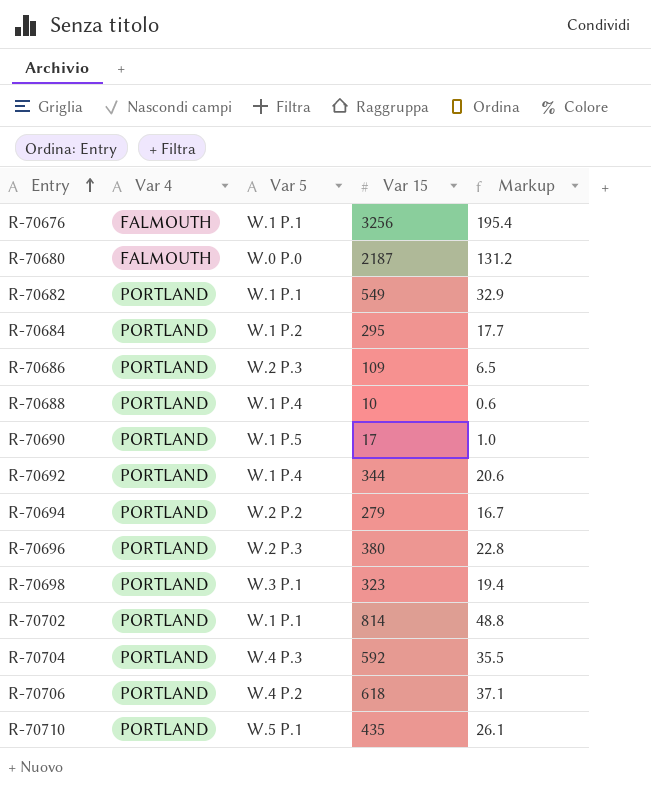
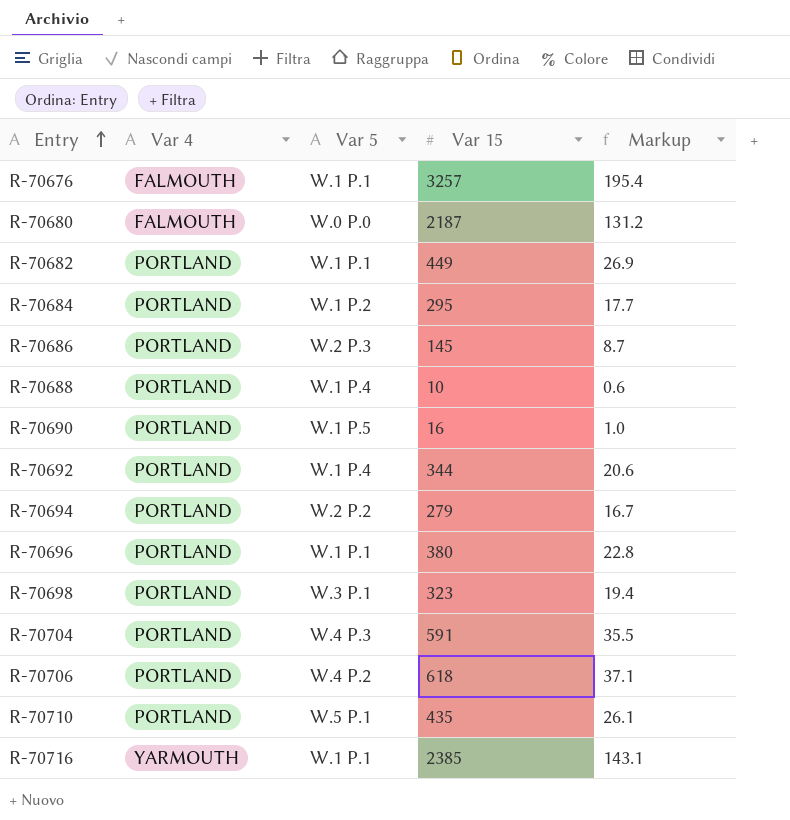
row R-70702: PORTLAND | W.1 P.1 | 814 | 48.8 -> none
R-70676 | Var 15: 3256 -> 3257
R-70682 | Var 15: 549 -> 449
R-70682 | Markup: 32.9 -> 26.9
R-70686 | Var 15: 109 -> 145
R-70686 | Markup: 6.5 -> 8.7
R-70690 | Var 15: 17 -> 16
R-70696 | Var 5: W.2 P.3 -> W.1 P.1
R-70704 | Var 15: 592 -> 591
row R-70716: none -> YARMOUTH | W.1 P.1 | 2385 | 143.1

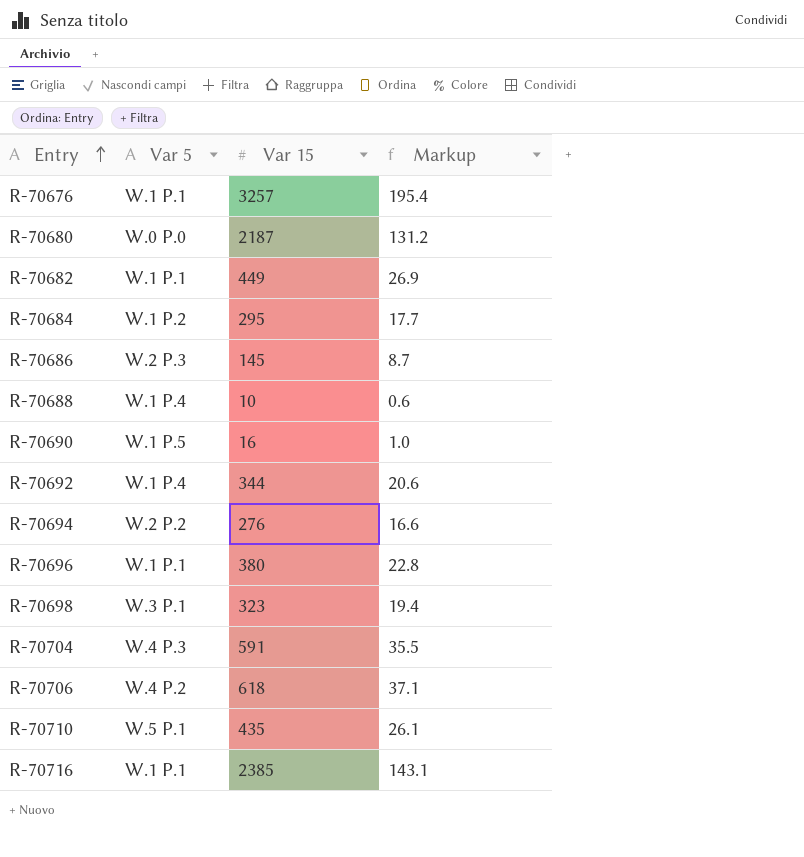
column Var 4 | position: 2 -> none
R-70694 | Var 15: 279 -> 276
R-70694 | Markup: 16.7 -> 16.6

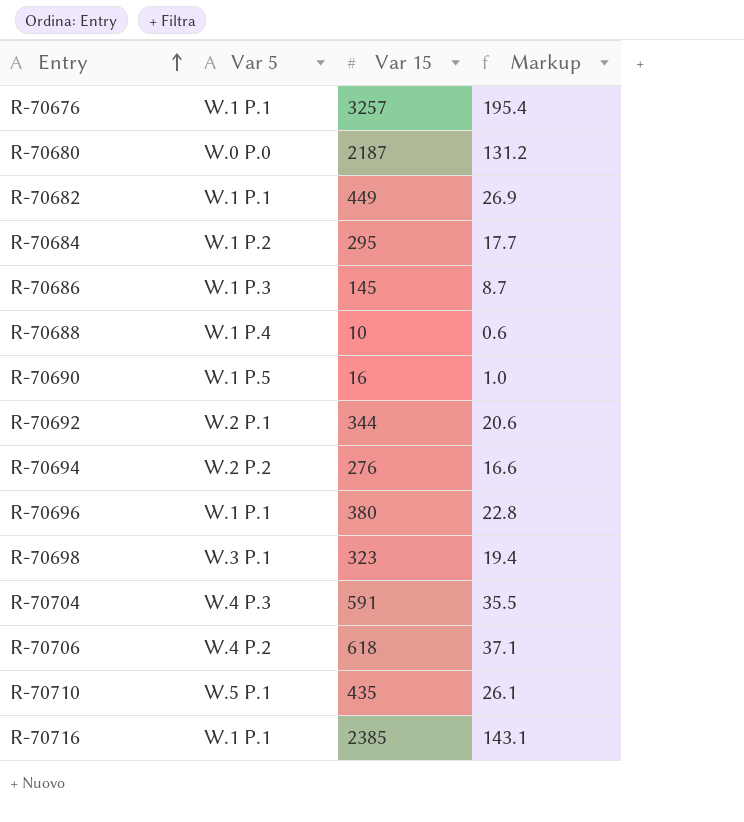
R-70686 | Var 5: W.2 P.3 -> W.1 P.3
R-70692 | Var 5: W.1 P.4 -> W.2 P.1

